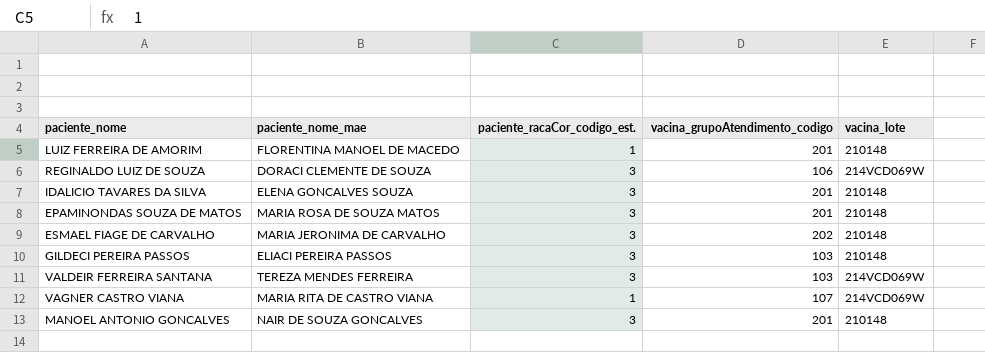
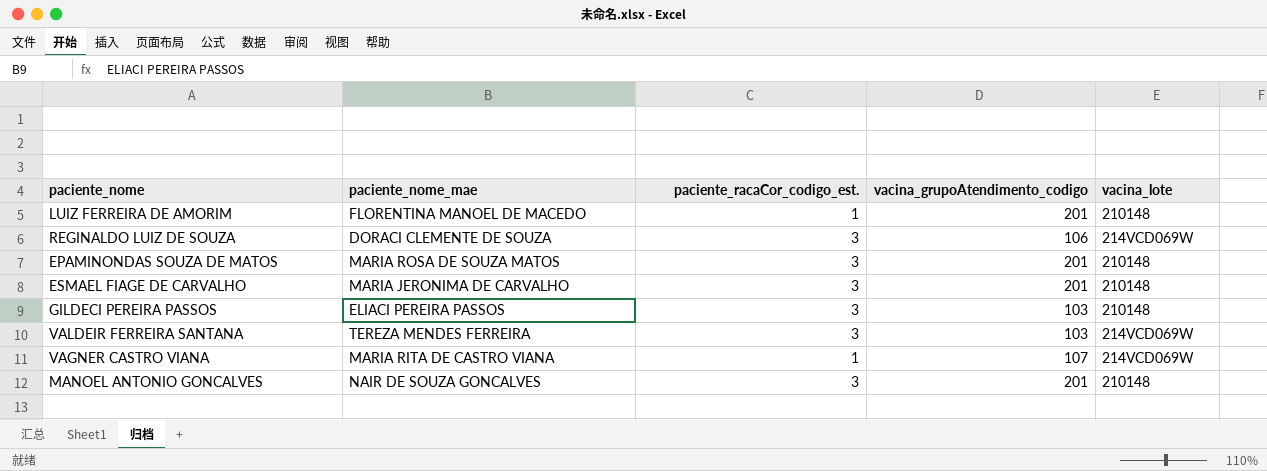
row IDALICIO TAVARES DA SILVA: ELENA GONCALVES SOUZA | 3 | 201 | 210148 -> none
ESMAEL FIAGE DE CARVALHO | vacina_grupoAtendimento_codigo: 202 -> 201

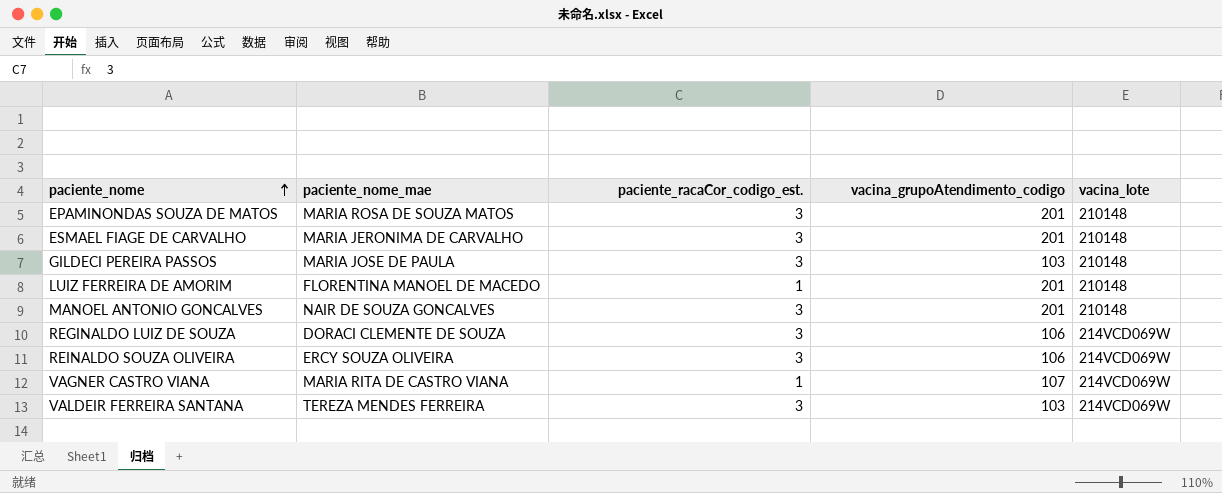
row order: none -> paciente_nome ascending
GILDECI PEREIRA PASSOS | paciente_nome_mae: ELIACI PEREIRA PASSOS -> MARIA JOSE DE PAULA
row REINALDO SOUZA OLIVEIRA: none -> ERCY SOUZA OLIVEIRA | 3 | 106 | 214VCD069W

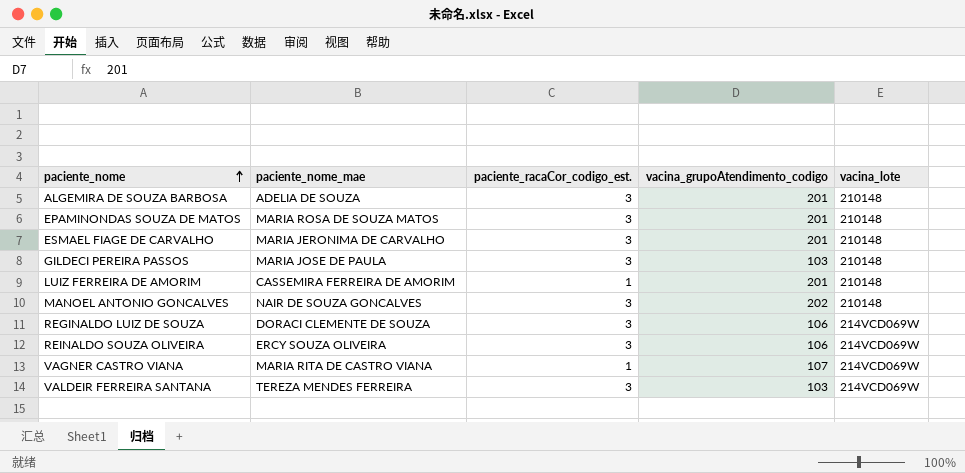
row ALGEMIRA DE SOUZA BARBOSA: none -> ADELIA DE SOUZA | 3 | 201 | 210148
LUIZ FERREIRA DE AMORIM | paciente_nome_mae: FLORENTINA MANOEL DE MACEDO -> CASSEMIRA FERREIRA DE AMORIM
MANOEL ANTONIO GONCALVES | vacina_grupoAtendimento_codigo: 201 -> 202

